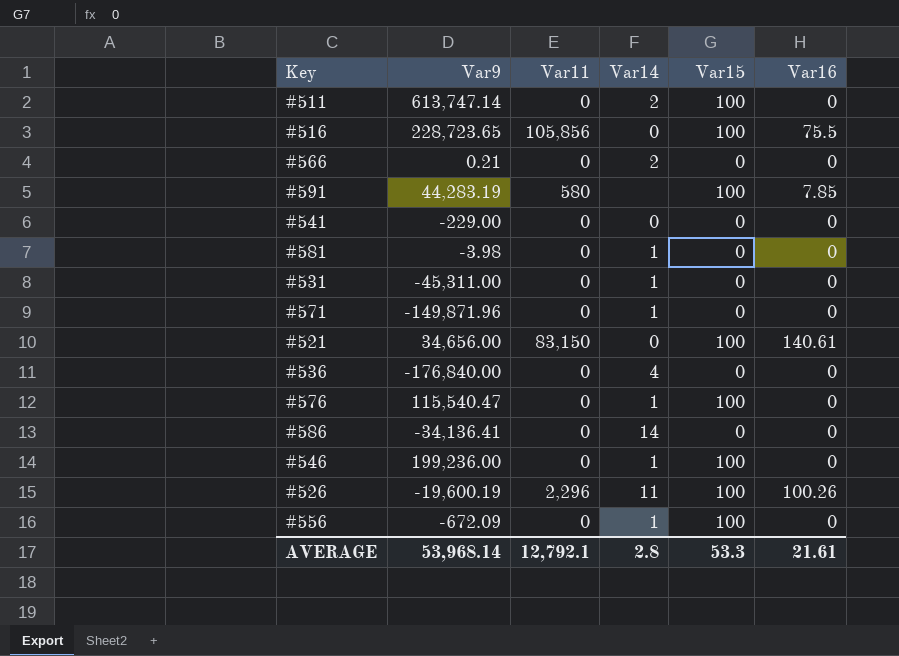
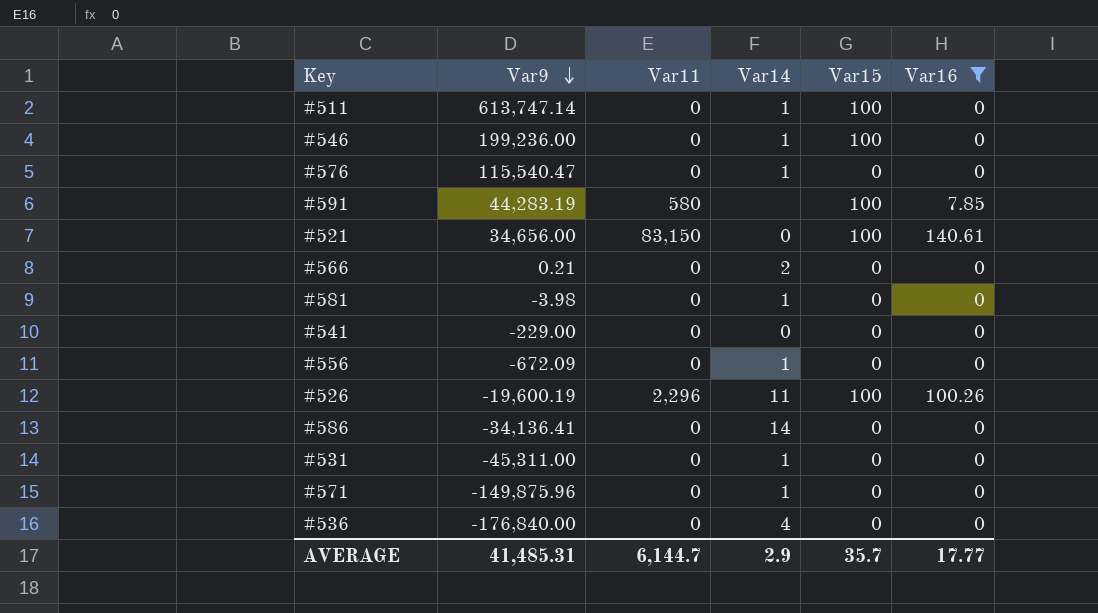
filter: none -> Var16 != 75.5
row order: none -> Var9 descending
#511 | Var14: 2 -> 1
#576 | Var15: 100 -> 0
#556 | Var15: 100 -> 0
#571 | Var9: -149,871.96 -> -149,875.96
AVERAGE | Var9: 53,968.14 -> 41,485.31
AVERAGE | Var11: 12,792.1 -> 6,144.7
AVERAGE | Var14: 2.8 -> 2.9
AVERAGE | Var15: 53.3 -> 35.7
AVERAGE | Var16: 21.61 -> 17.77

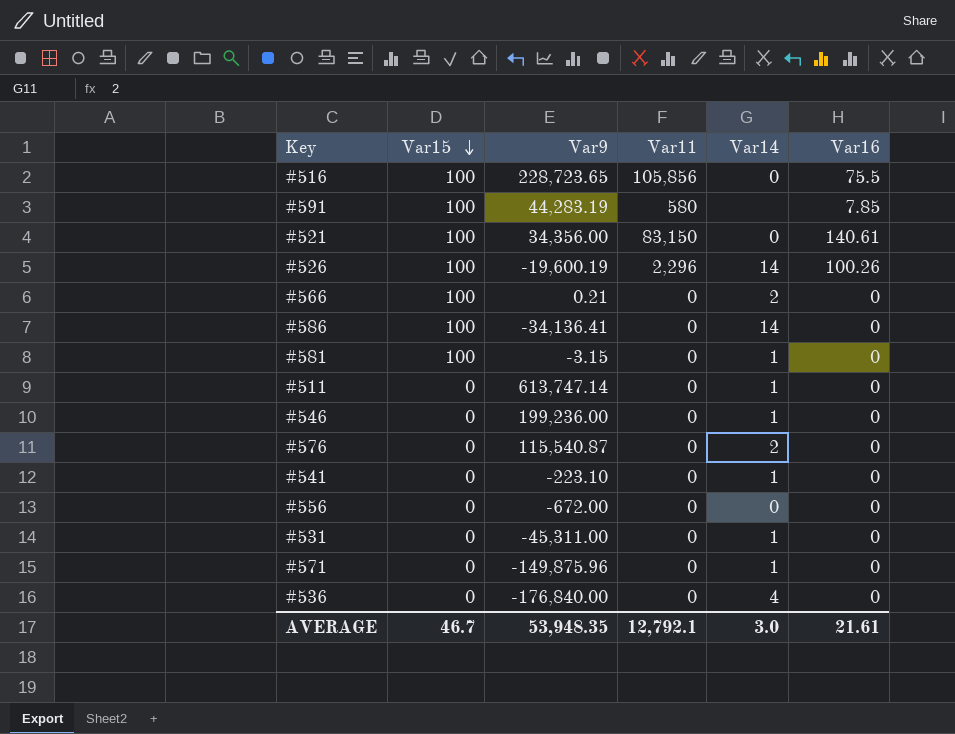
filter: Var16 != 75.5 -> none
row order: Var9 descending -> Var15 descending
column Var15 | position: 5 -> 2
#521 | Var9: 34,656.00 -> 34,356.00
#526 | Var14: 11 -> 14
#566 | Var15: 0 -> 100
#586 | Var15: 0 -> 100
#581 | Var15: 0 -> 100
#581 | Var9: -3.98 -> -3.15
#511 | Var15: 100 -> 0
#546 | Var15: 100 -> 0
#576 | Var9: 115,540.47 -> 115,540.87
#576 | Var14: 1 -> 2
#541 | Var9: -229.00 -> -223.10
#541 | Var14: 0 -> 1
#556 | Var9: -672.09 -> -672.00
#556 | Var14: 1 -> 0
AVERAGE | Var15: 35.7 -> 46.7
AVERAGE | Var9: 41,485.31 -> 53,948.35
AVERAGE | Var11: 6,144.7 -> 12,792.1
AVERAGE | Var14: 2.9 -> 3.0
AVERAGE | Var16: 17.77 -> 21.61

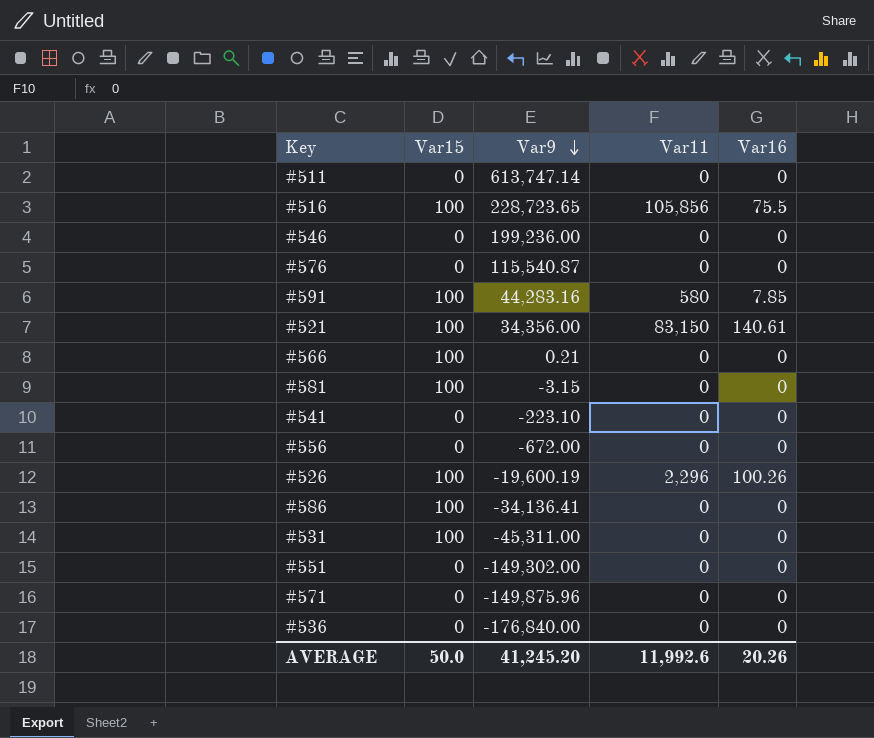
row order: Var15 descending -> Var9 descending
column Var14 | position: 5 -> none
#591 | Var9: 44,283.19 -> 44,283.16
#531 | Var15: 0 -> 100
row #551: none -> 0 | -149,302.00 | 0 | 0
AVERAGE | Var15: 46.7 -> 50.0
AVERAGE | Var9: 53,948.35 -> 41,245.20
AVERAGE | Var11: 12,792.1 -> 11,992.6
AVERAGE | Var16: 21.61 -> 20.26

